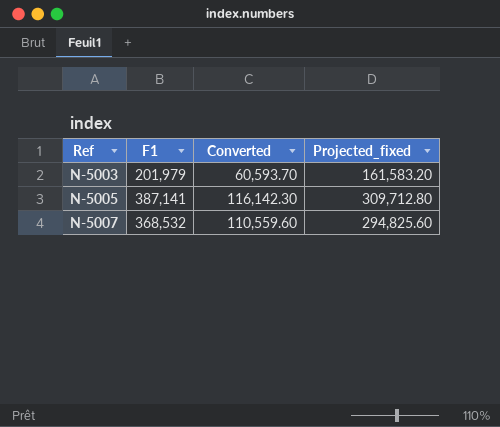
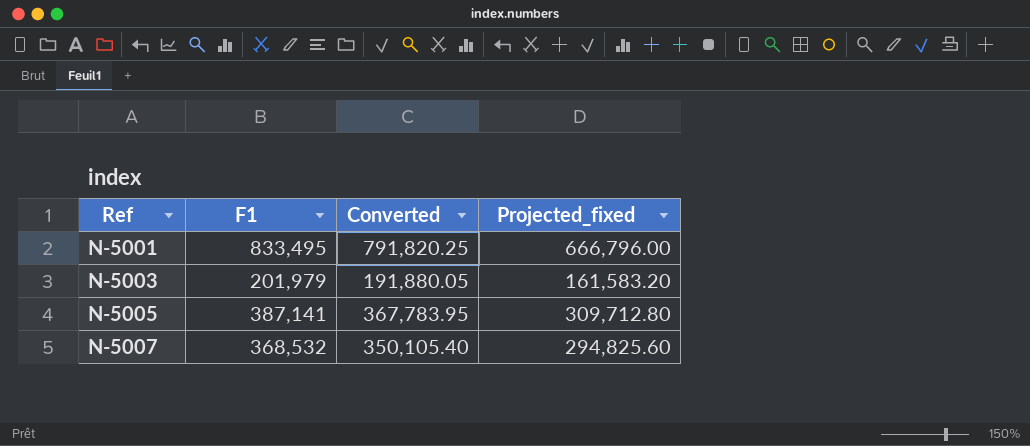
column Converted | formula: [F1] * 0.3 -> [F1] * 0.95
row N-5001: none -> 833,495 | 791,820.25 | 666,796.00

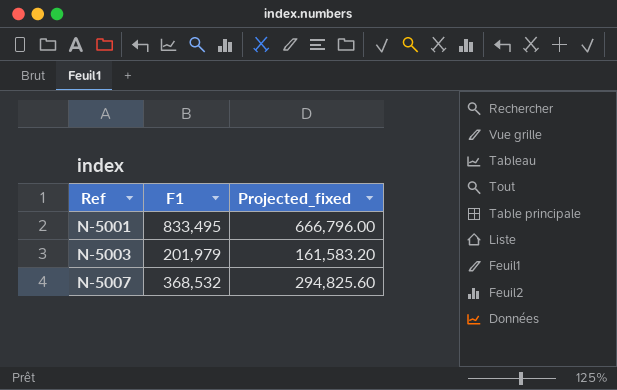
column Converted | formula: [F1] * 0.95 -> none
row N-5005: 387,141 | 367,783.95 | 309,712.80 -> none

